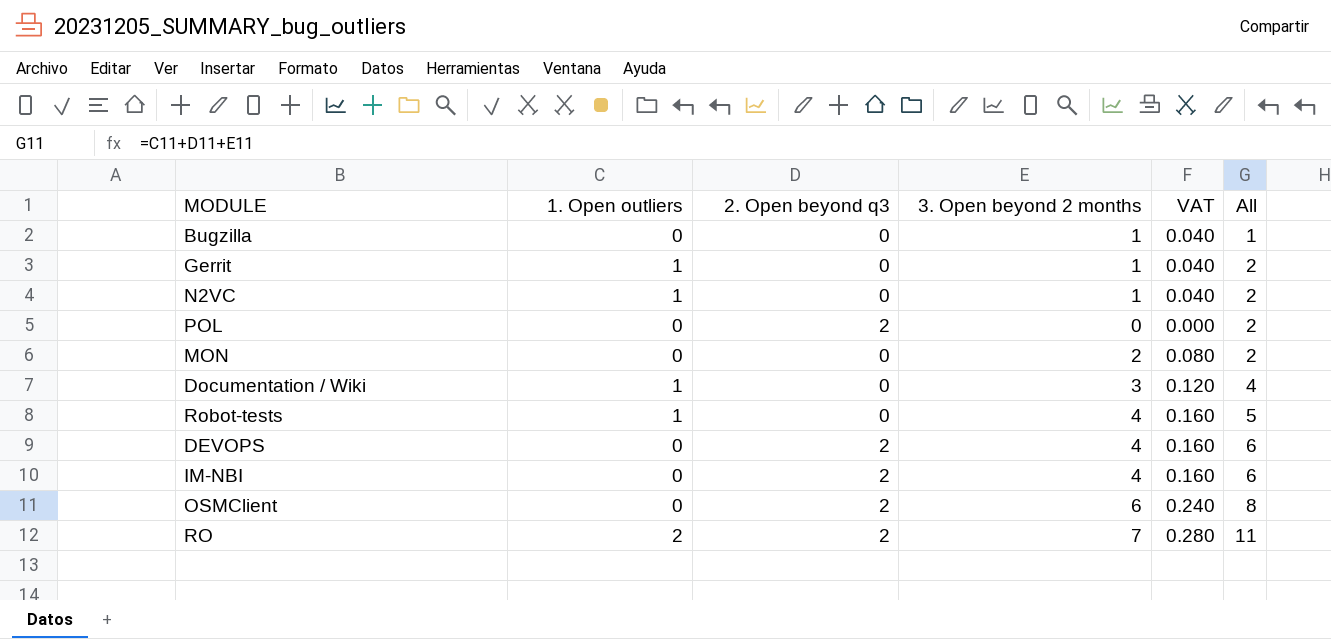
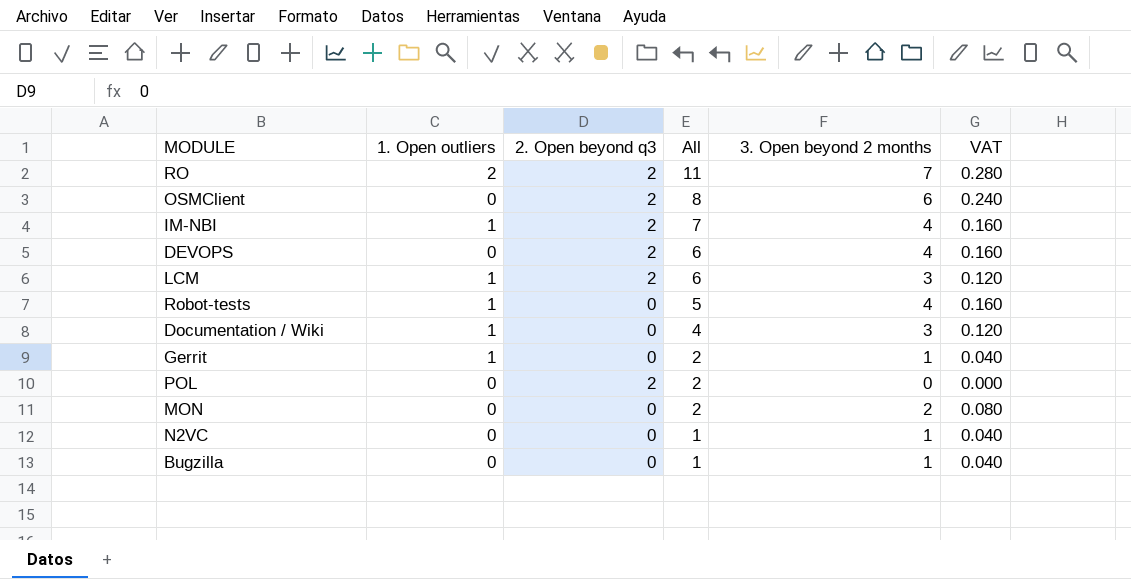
row order: All ascending -> All descending
column All | position: 6 -> 4
IM-NBI | 1. Open outliers: 0 -> 1
IM-NBI | All: 6 -> 7
row LCM: none -> 1 | 2 | 6 | 3 | 0.120
N2VC | 1. Open outliers: 1 -> 0
N2VC | All: 2 -> 1

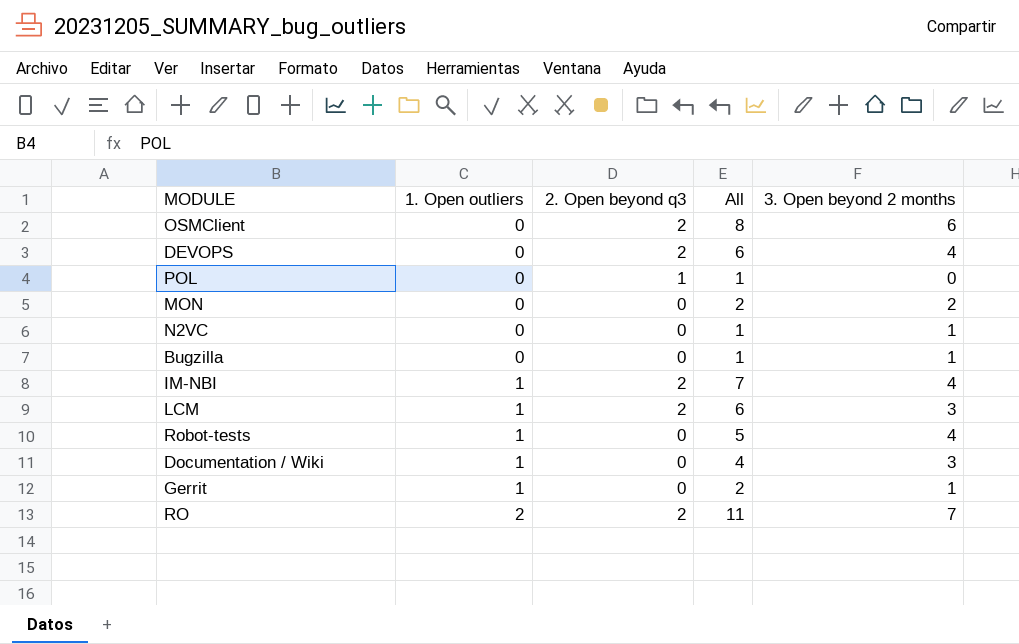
row order: All descending -> 1. Open outliers ascending
column VAT | formula: [3. Open beyond 2 months] * 0.04 -> none
POL | 2. Open beyond q3: 2 -> 1
POL | All: 2 -> 1

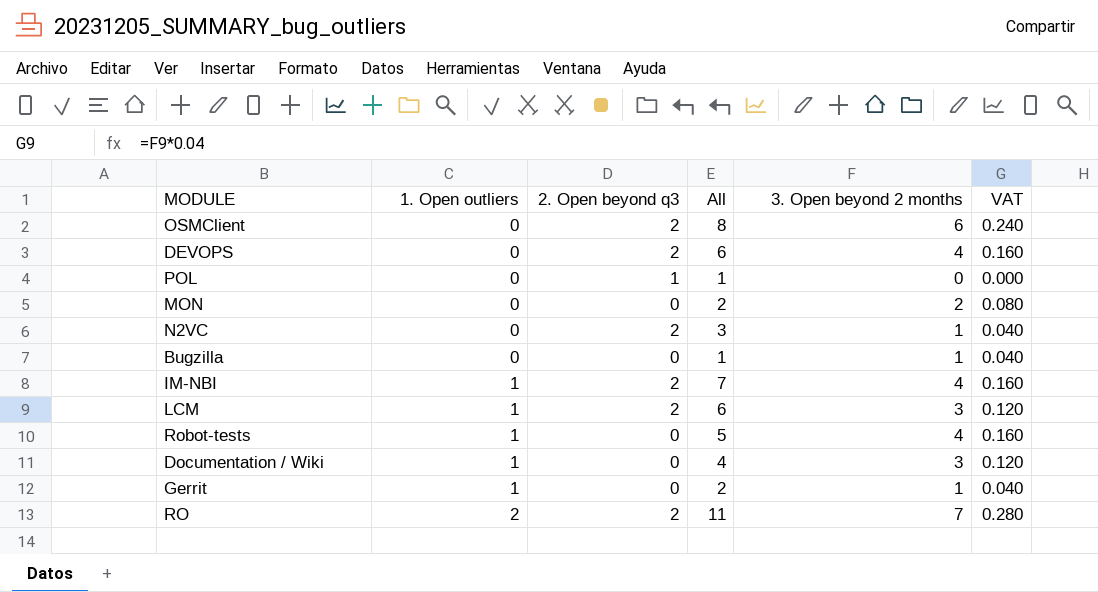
column VAT | formula: none -> [3. Open beyond 2 months] * 0.04
N2VC | 2. Open beyond q3: 0 -> 2
N2VC | All: 1 -> 3

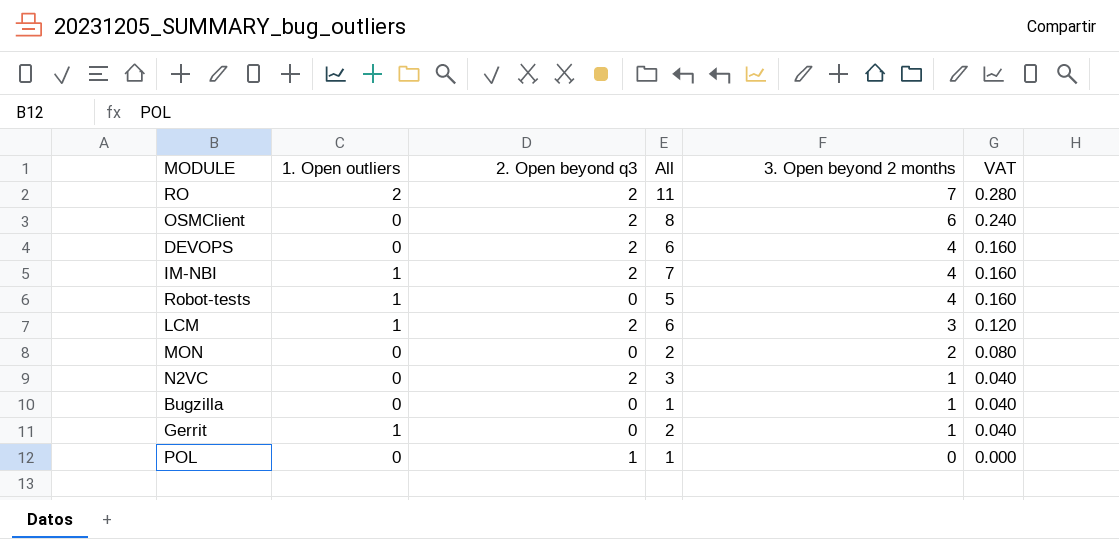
row order: 1. Open outliers ascending -> 3. Open beyond 2 months descending
row Documentation / Wiki: 1 | 0 | 4 | 3 | 0.120 -> none

